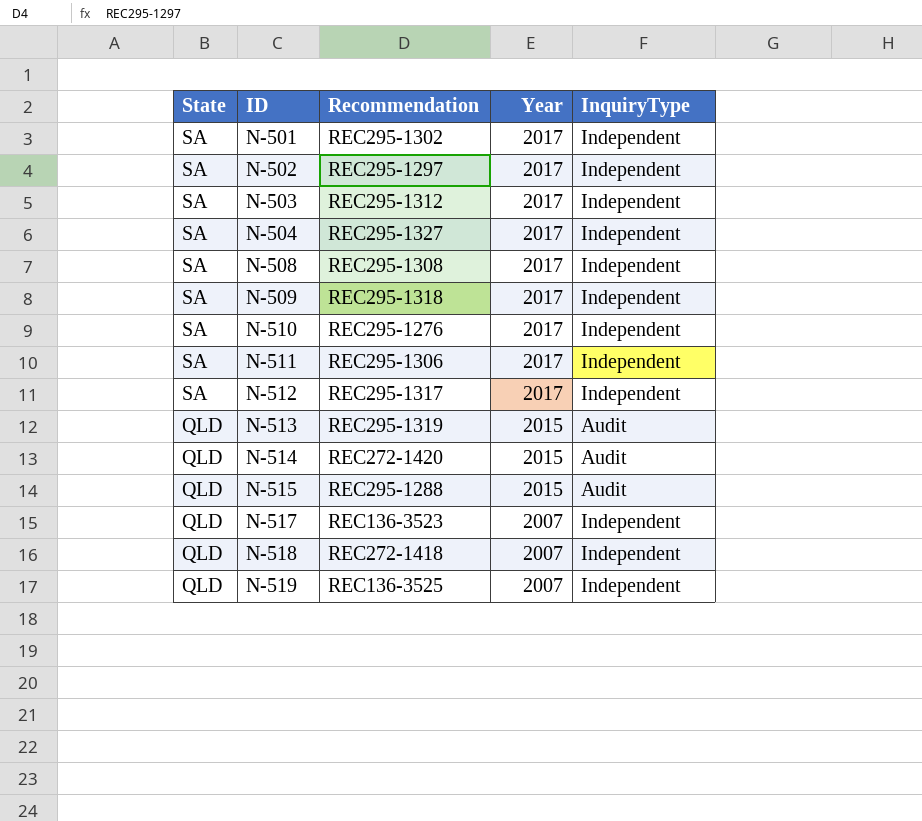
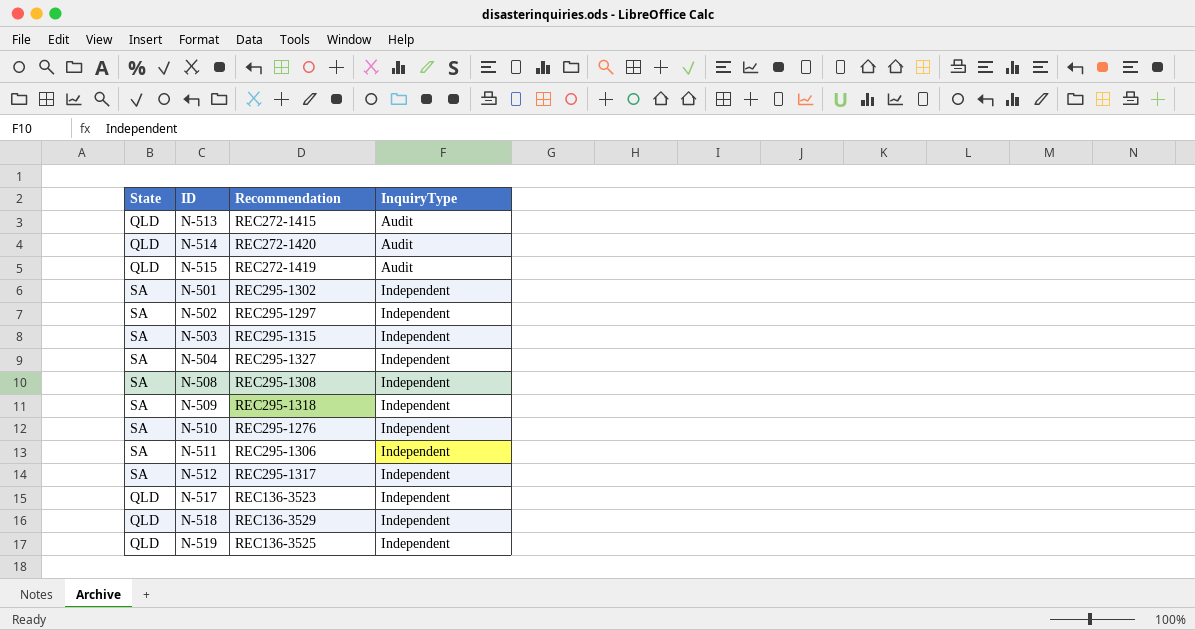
row order: State descending -> InquiryType ascending
column Year | position: 4 -> none
N-513 | Recommendation: REC295-1319 -> REC272-1415
N-515 | Recommendation: REC295-1288 -> REC272-1419
N-503 | Recommendation: REC295-1312 -> REC295-1315
N-518 | Recommendation: REC272-1418 -> REC136-3529

